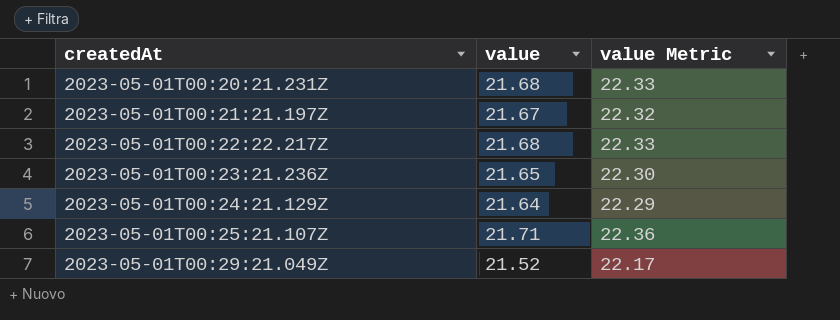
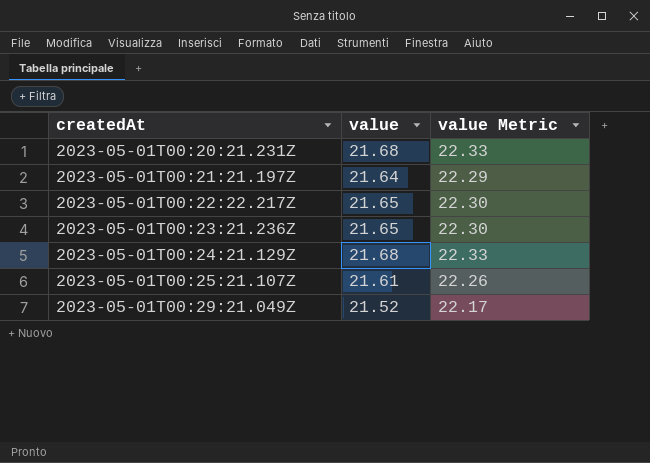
2023-05-01T00:21:21.197Z | value: 21.67 -> 21.64
2023-05-01T00:21:21.197Z | value Metric: 22.32 -> 22.29
2023-05-01T00:22:22.217Z | value: 21.68 -> 21.65
2023-05-01T00:22:22.217Z | value Metric: 22.33 -> 22.30
2023-05-01T00:24:21.129Z | value: 21.64 -> 21.68
2023-05-01T00:24:21.129Z | value Metric: 22.29 -> 22.33
2023-05-01T00:25:21.107Z | value: 21.71 -> 21.61
2023-05-01T00:25:21.107Z | value Metric: 22.36 -> 22.26

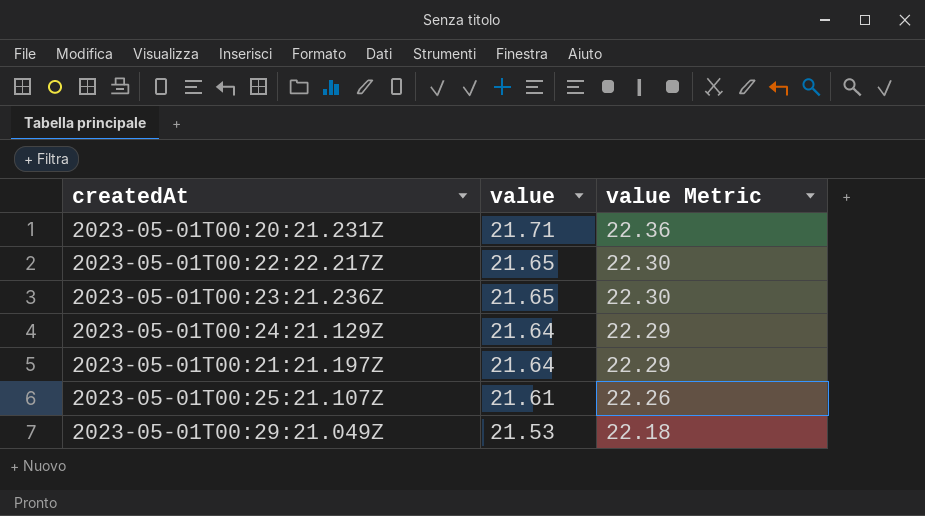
row order: createdAt ascending -> value descending
2023-05-01T00:20:21.231Z | value: 21.68 -> 21.71
2023-05-01T00:20:21.231Z | value Metric: 22.33 -> 22.36
2023-05-01T00:24:21.129Z | value: 21.68 -> 21.64
2023-05-01T00:24:21.129Z | value Metric: 22.33 -> 22.29
2023-05-01T00:29:21.049Z | value: 21.52 -> 21.53
2023-05-01T00:29:21.049Z | value Metric: 22.17 -> 22.18

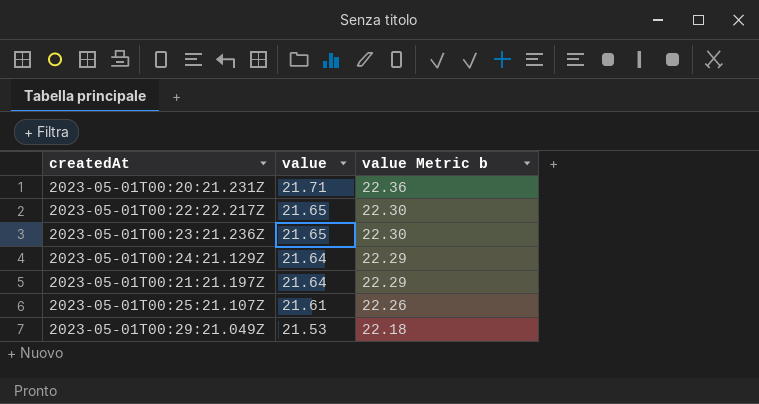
column name: value Metric -> value Metric b

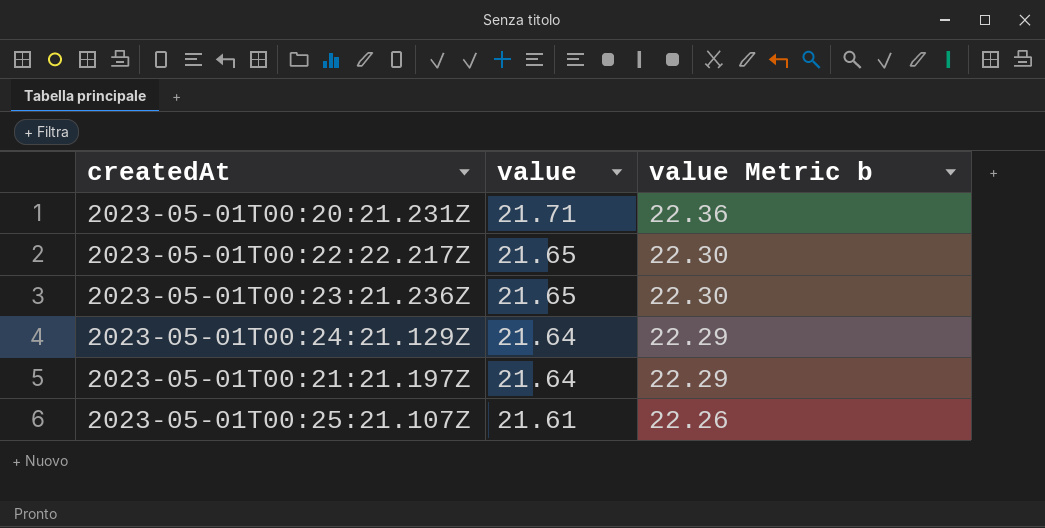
row 2023-05-01T00:29:21.049Z: 21.53 | 22.18 -> none

